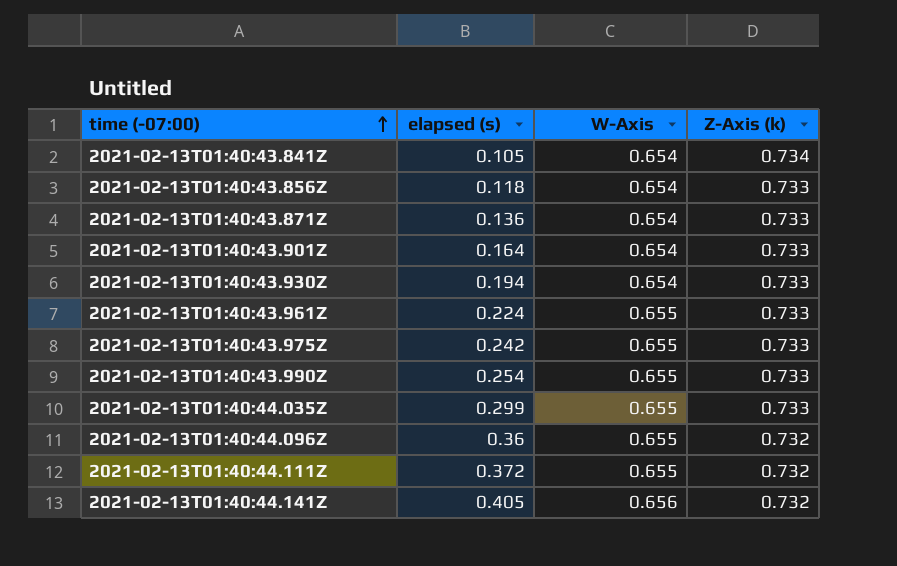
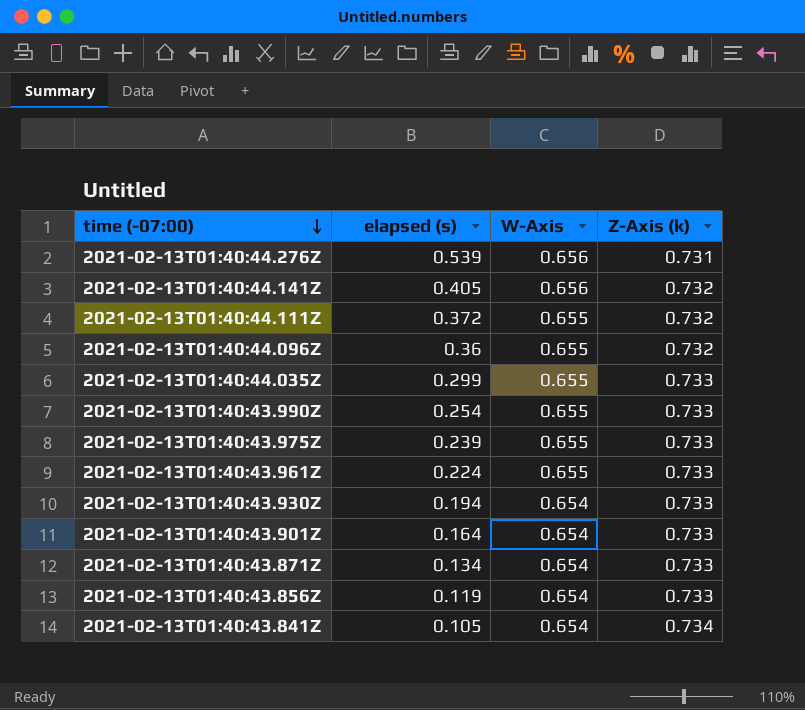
row order: time (-07:00) ascending -> time (-07:00) descending
row 2021-02-13T01:40:44.276Z: none -> 0.539 | 0.656 | 0.731
2021-02-13T01:40:43.975Z | elapsed (s): 0.242 -> 0.239
2021-02-13T01:40:43.871Z | elapsed (s): 0.136 -> 0.134
2021-02-13T01:40:43.856Z | elapsed (s): 0.118 -> 0.119

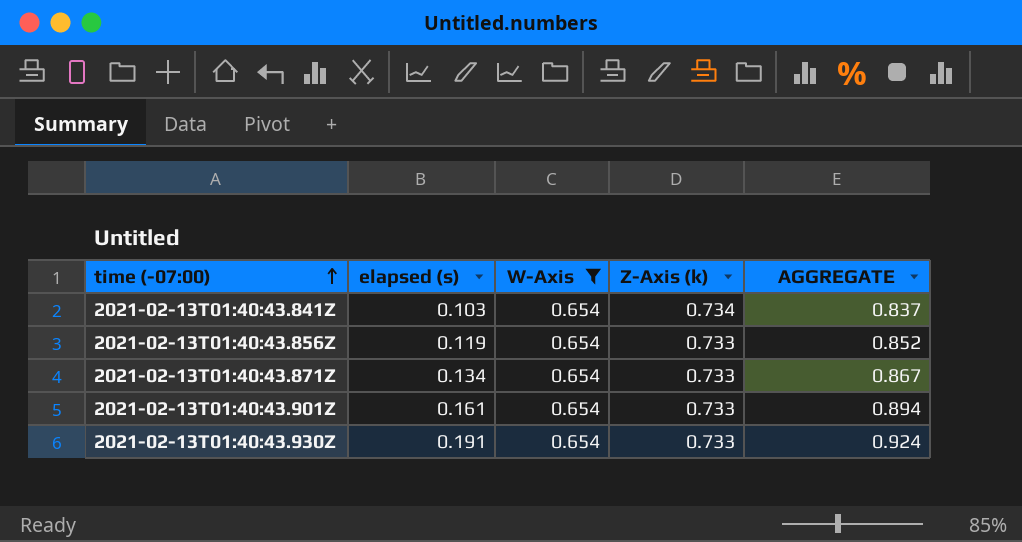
filter: none -> W-Axis = 0.654
row order: time (-07:00) descending -> time (-07:00) ascending
column AGGREGATE | formula: none -> [elapsed (s)] + [Z-Axis (k)]
2021-02-13T01:40:43.841Z | elapsed (s): 0.105 -> 0.103
2021-02-13T01:40:43.901Z | elapsed (s): 0.164 -> 0.161
2021-02-13T01:40:43.930Z | elapsed (s): 0.194 -> 0.191

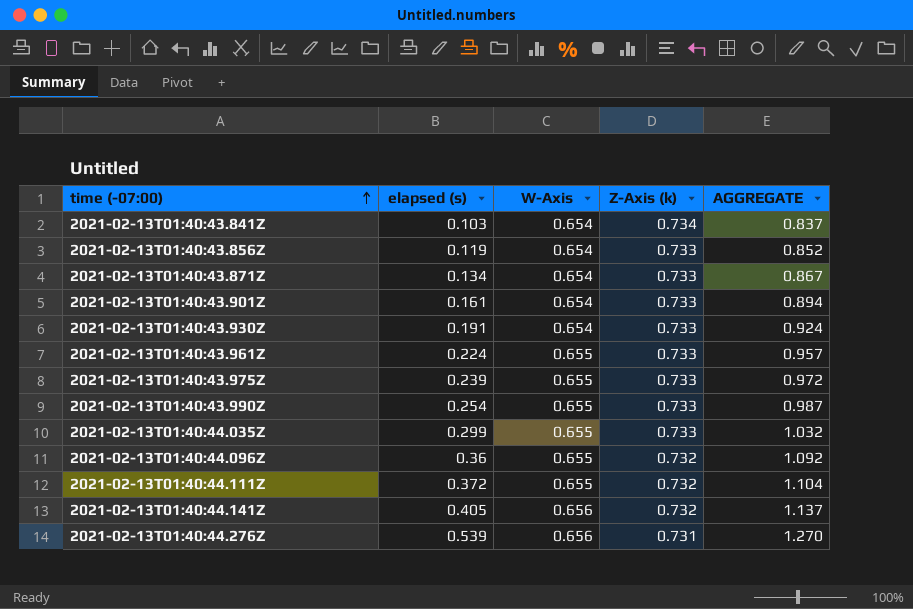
filter: W-Axis = 0.654 -> none

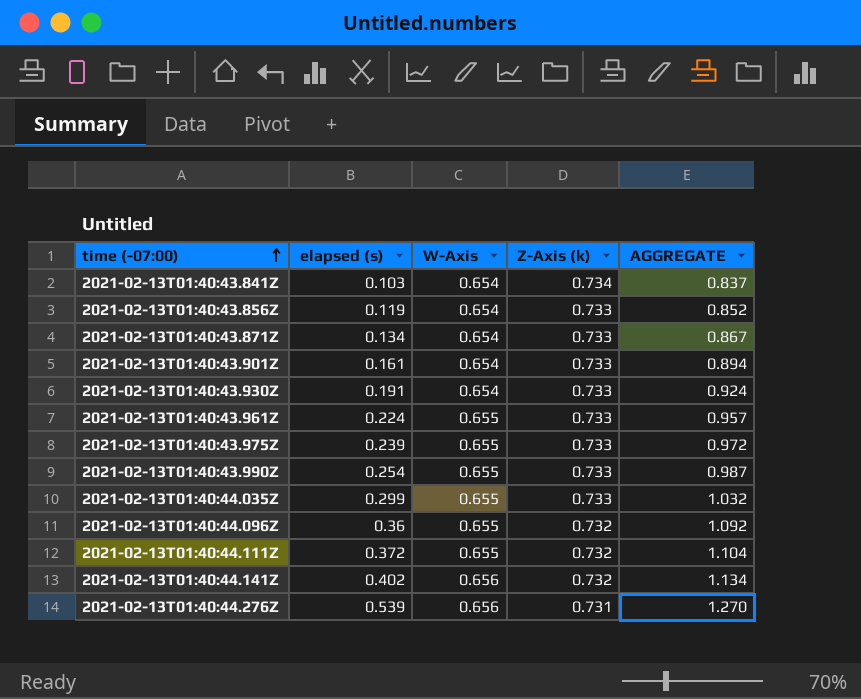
2021-02-13T01:40:44.141Z | elapsed (s): 0.405 -> 0.402
2021-02-13T01:40:44.141Z | AGGREGATE: 1.137 -> 1.134

